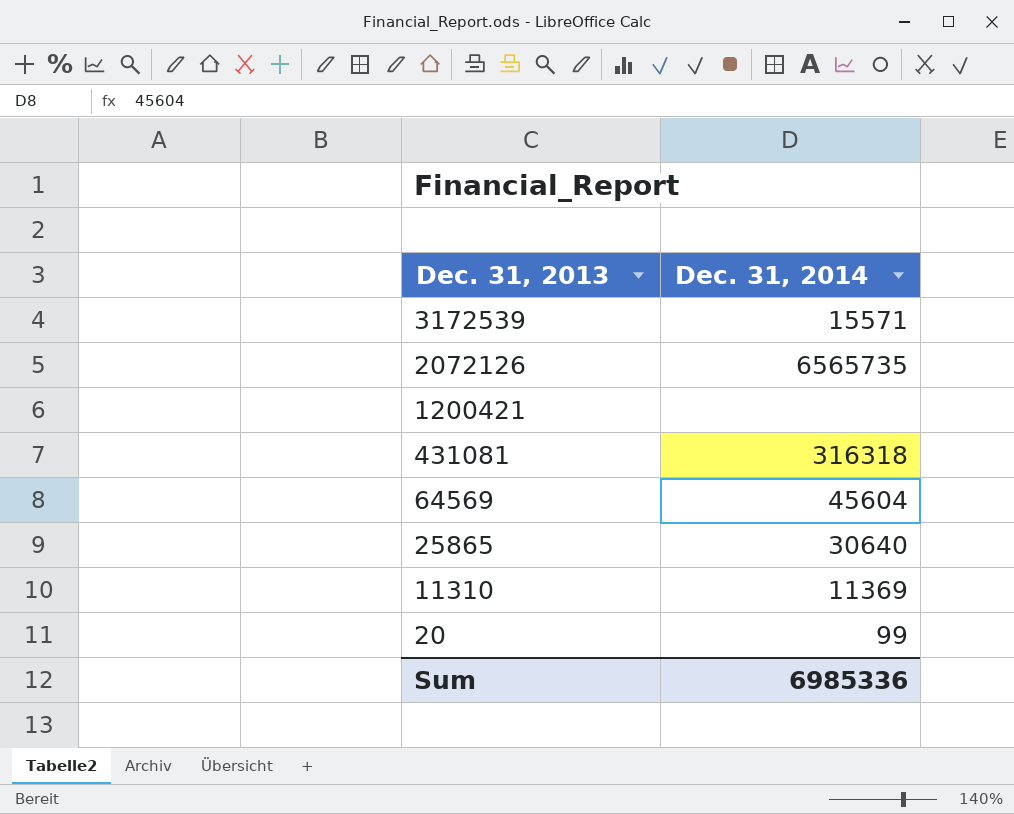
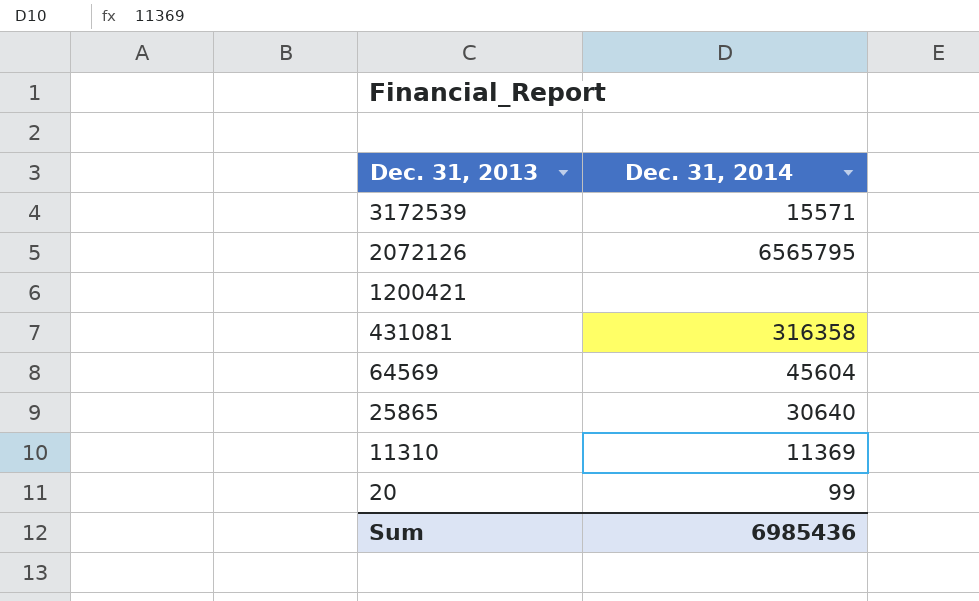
2072126 | Dec. 31, 2014: 6565735 -> 6565795
431081 | Dec. 31, 2014: 316318 -> 316358
Sum | Dec. 31, 2014: 6985336 -> 6985436

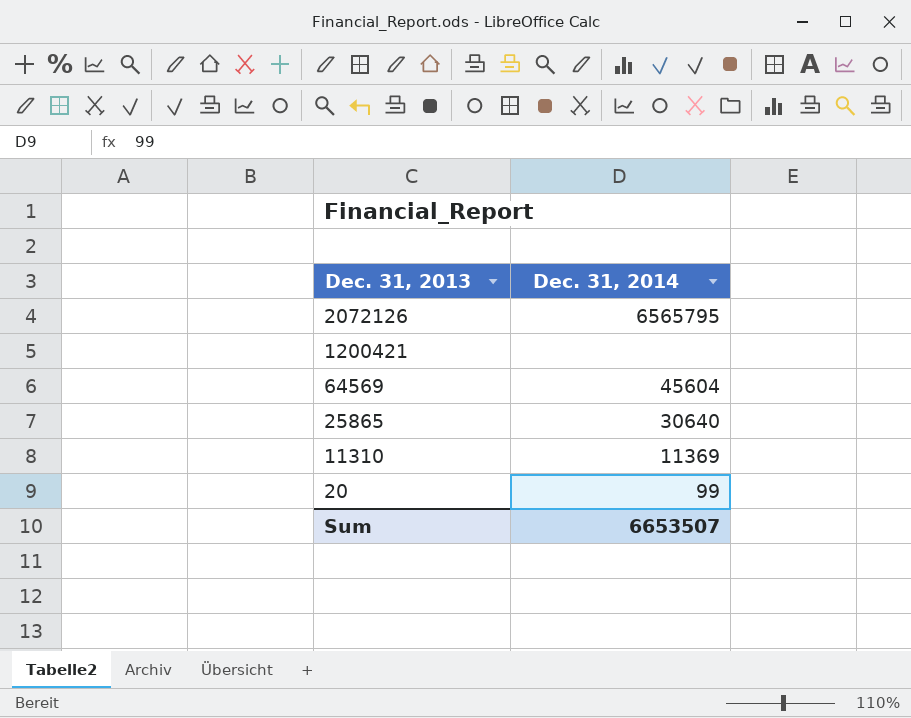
row 3172539: 15571 -> none
row 431081: 316358 -> none
Sum | Dec. 31, 2014: 6985436 -> 6653507

